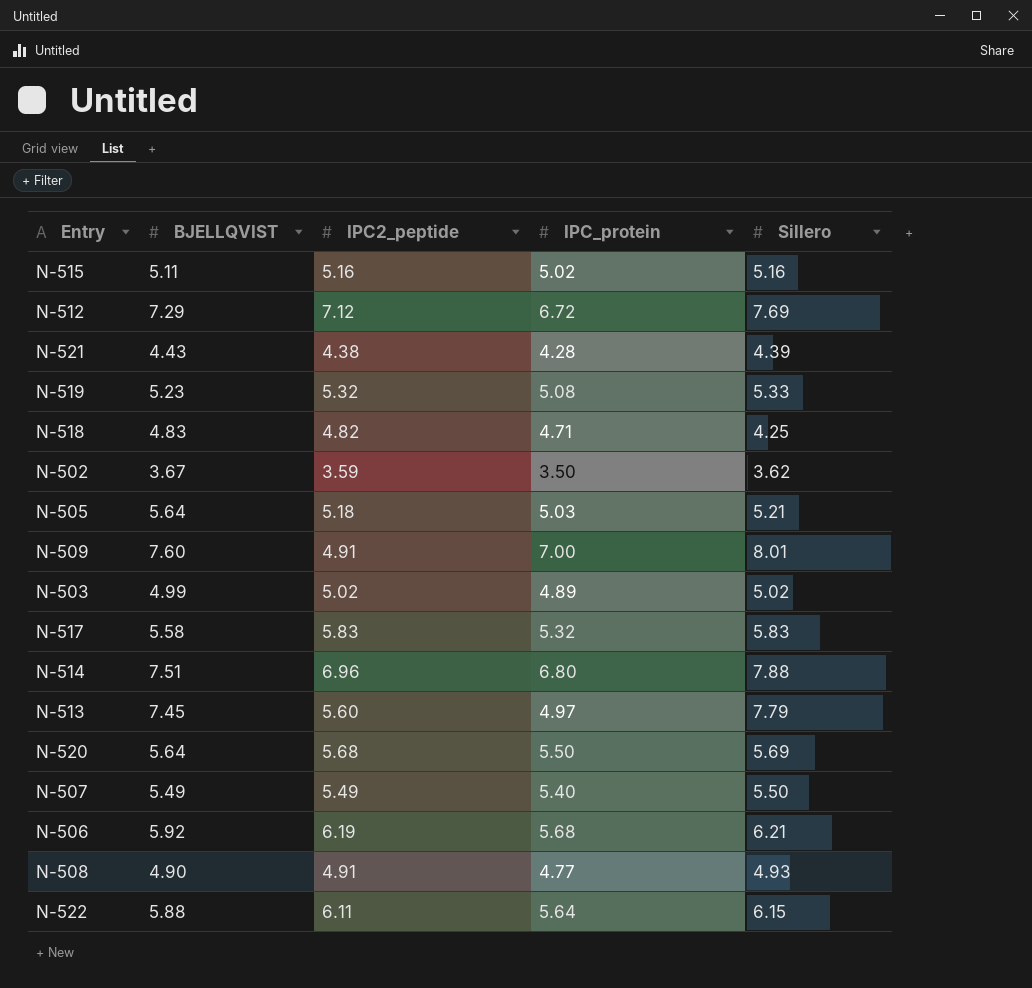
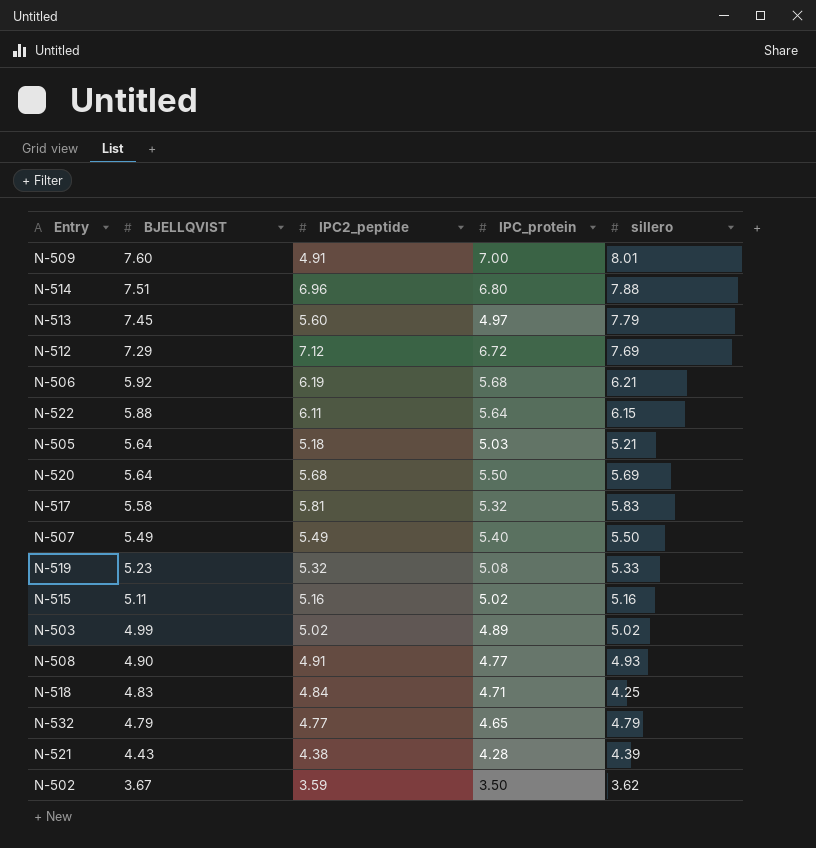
row order: none -> BJELLQVIST descending
column name: Sillero -> sillero
N-517 | IPC2_peptide: 5.83 -> 5.81
N-518 | IPC2_peptide: 4.82 -> 4.84
row N-532: none -> 4.79 | 4.77 | 4.65 | 4.79

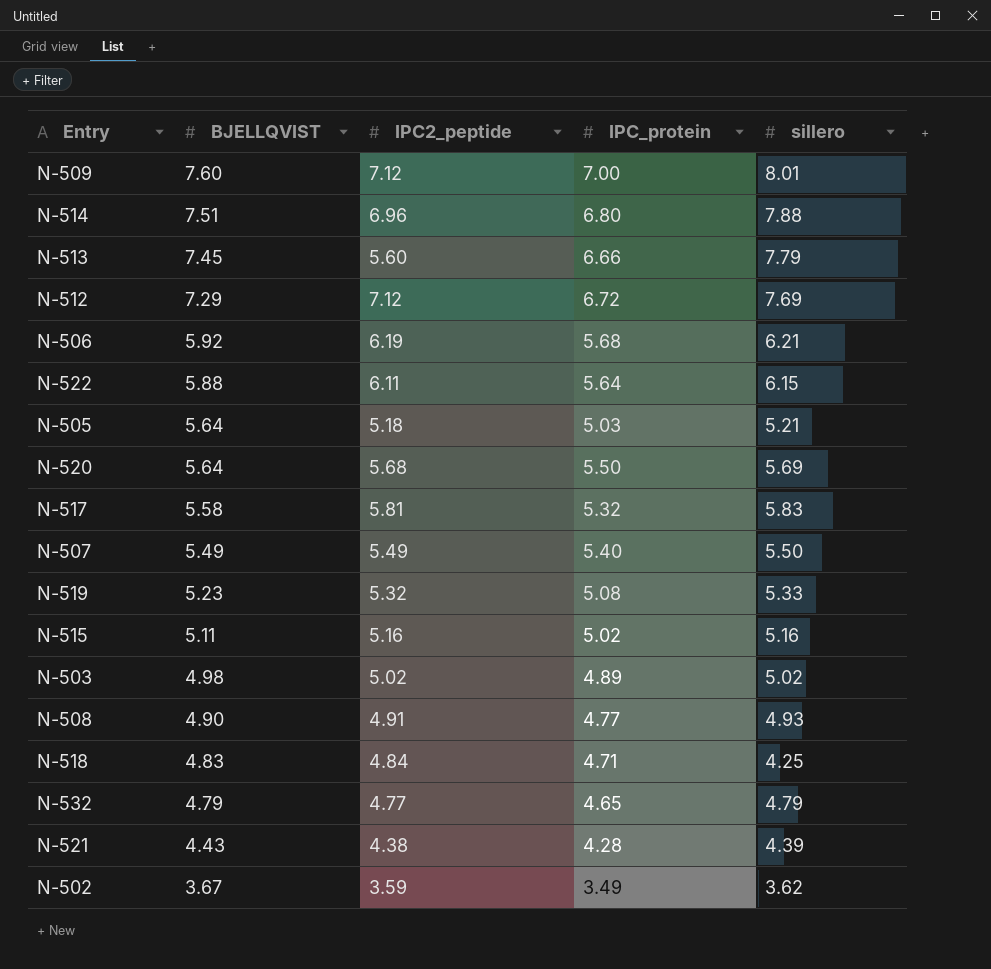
N-509 | IPC2_peptide: 4.91 -> 7.12
N-513 | IPC_protein: 4.97 -> 6.66
N-503 | BJELLQVIST: 4.99 -> 4.98
N-502 | IPC_protein: 3.50 -> 3.49

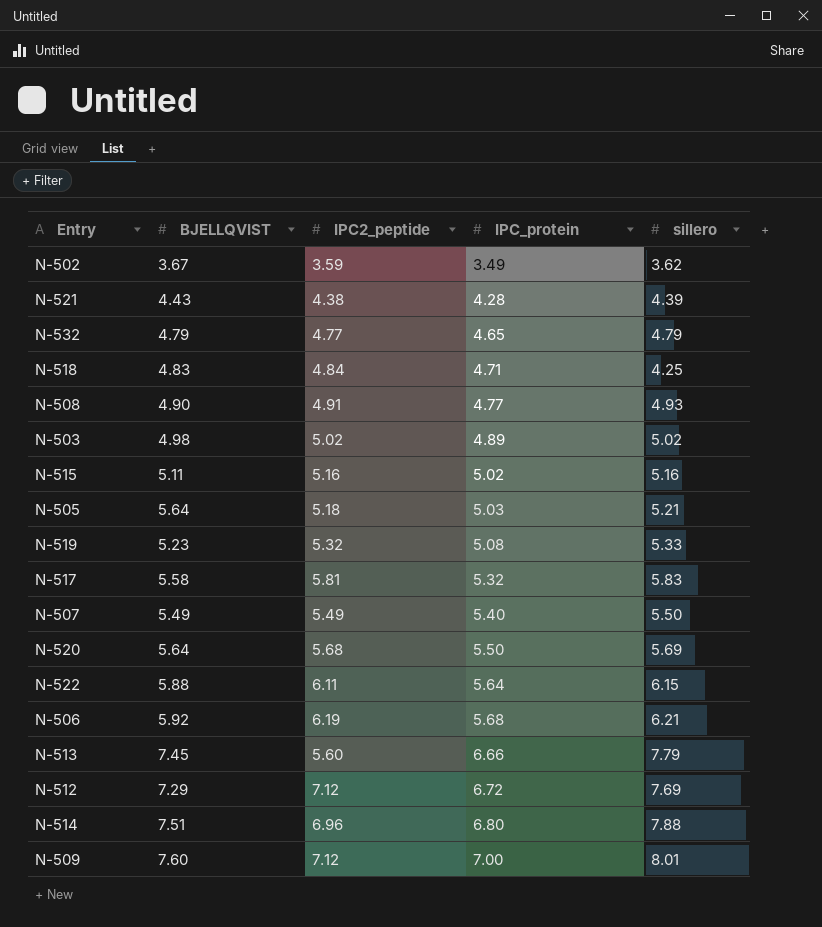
row order: BJELLQVIST descending -> IPC_protein ascending

